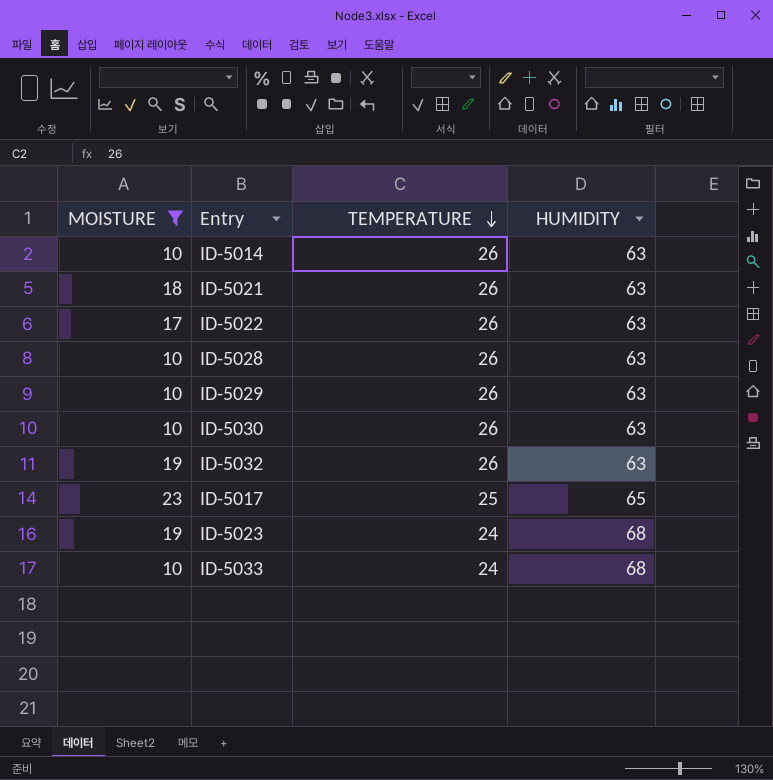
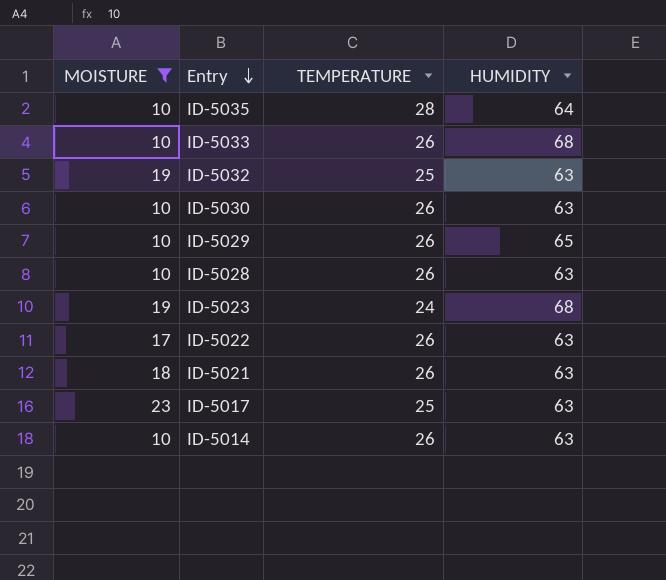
row order: TEMPERATURE descending -> Entry descending
row ID-5035: none -> 10 | 28 | 64
ID-5033 | TEMPERATURE: 24 -> 26
ID-5032 | TEMPERATURE: 26 -> 25
ID-5029 | HUMIDITY: 63 -> 65
ID-5017 | HUMIDITY: 65 -> 63

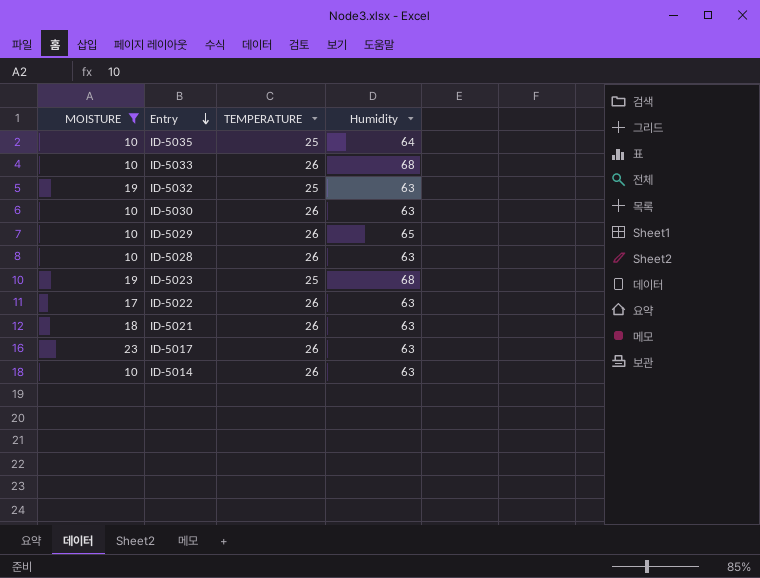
column name: HUMIDITY -> Humidity
ID-5035 | TEMPERATURE: 28 -> 25
ID-5023 | TEMPERATURE: 24 -> 25
ID-5017 | TEMPERATURE: 25 -> 26

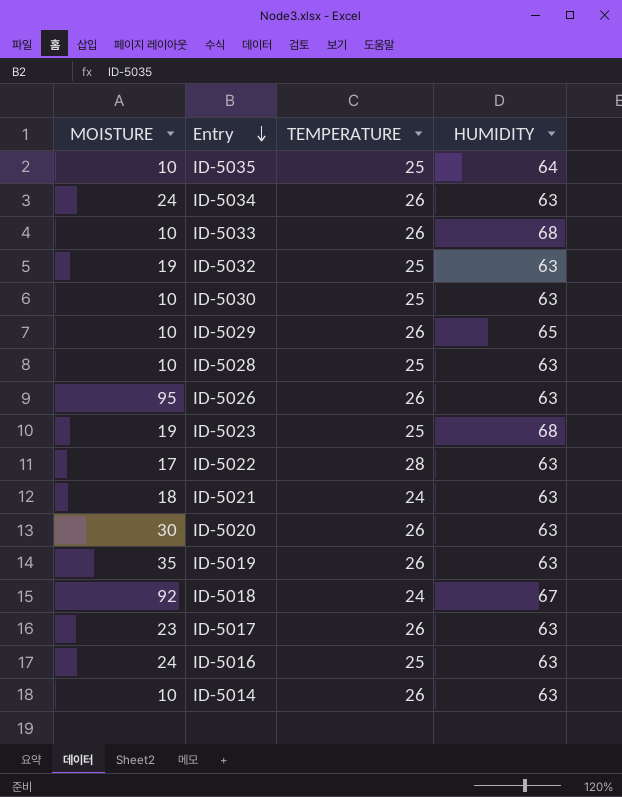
filter: MOISTURE <= 23 -> none
column name: Humidity -> HUMIDITY
ID-5030 | TEMPERATURE: 26 -> 25
ID-5028 | TEMPERATURE: 26 -> 25
ID-5022 | TEMPERATURE: 26 -> 28
ID-5021 | TEMPERATURE: 26 -> 24

